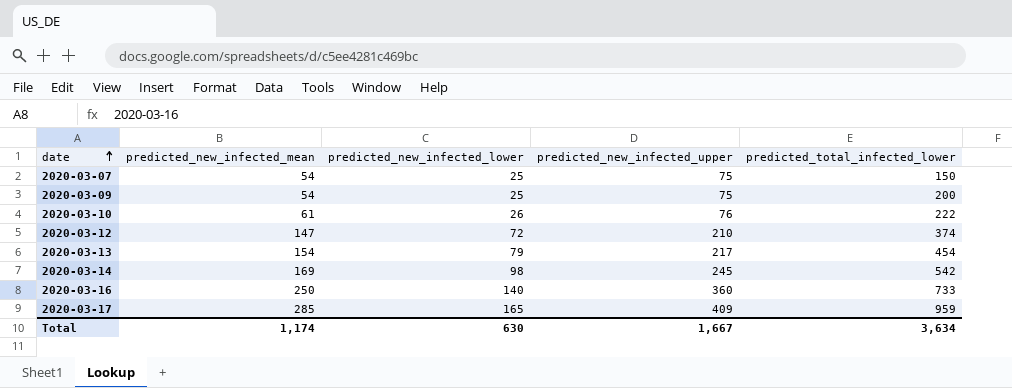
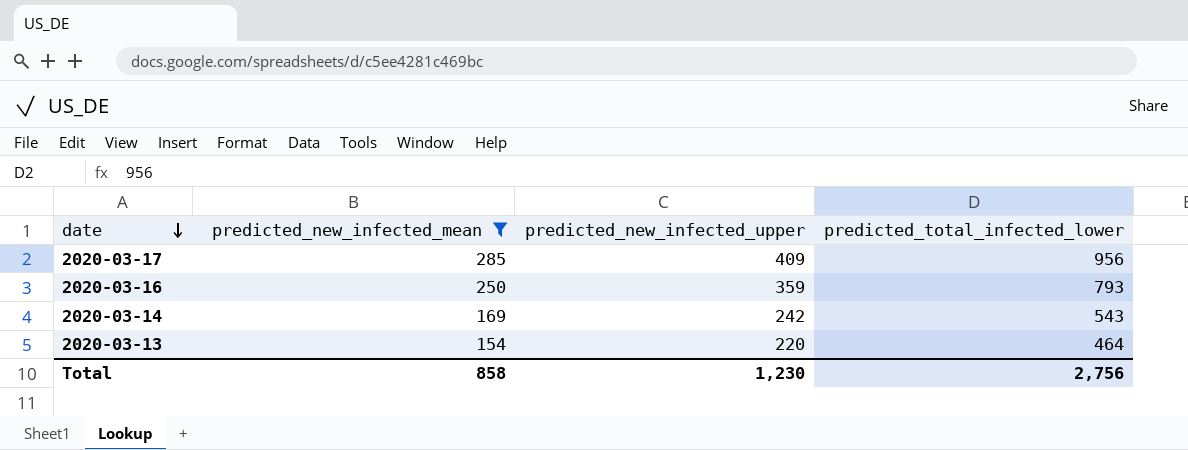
filter: none -> predicted_new_infected_mean >= 154
row order: date ascending -> date descending
column predicted_new_infected_lower | position: 3 -> none
2020-03-17 | predicted_total_infected_lower: 959 -> 956
2020-03-16 | predicted_new_infected_upper: 360 -> 359
2020-03-16 | predicted_total_infected_lower: 733 -> 793
2020-03-14 | predicted_new_infected_upper: 245 -> 242
2020-03-14 | predicted_total_infected_lower: 542 -> 543
2020-03-13 | predicted_new_infected_upper: 217 -> 220
2020-03-13 | predicted_total_infected_lower: 454 -> 464
Total | predicted_new_infected_mean: 1,174 -> 858
Total | predicted_new_infected_upper: 1,667 -> 1,230
Total | predicted_total_infected_lower: 3,634 -> 2,756

